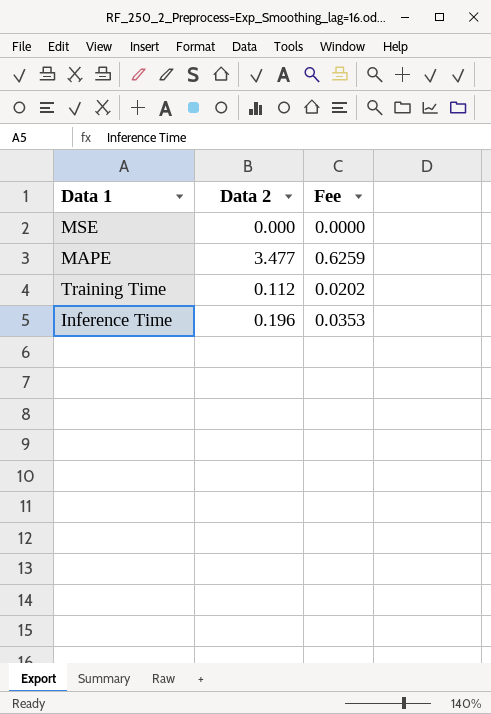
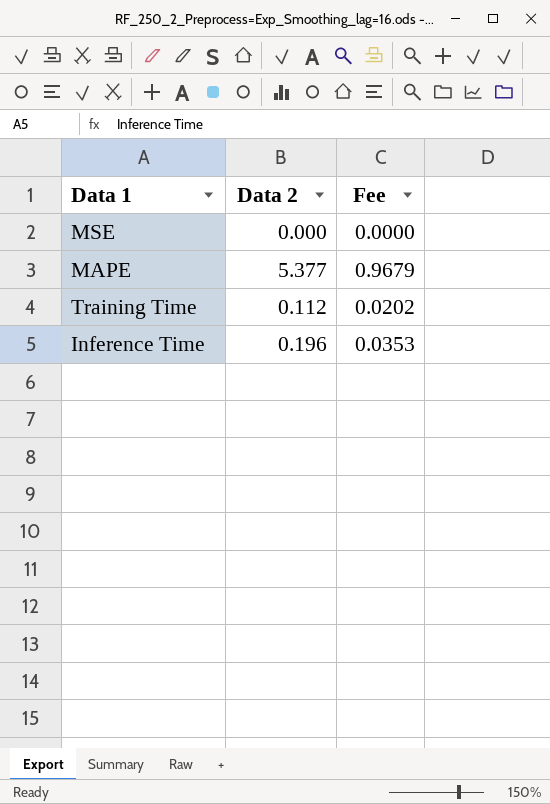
MAPE | Data 2: 3.477 -> 5.377
MAPE | Fee: 0.6259 -> 0.9679

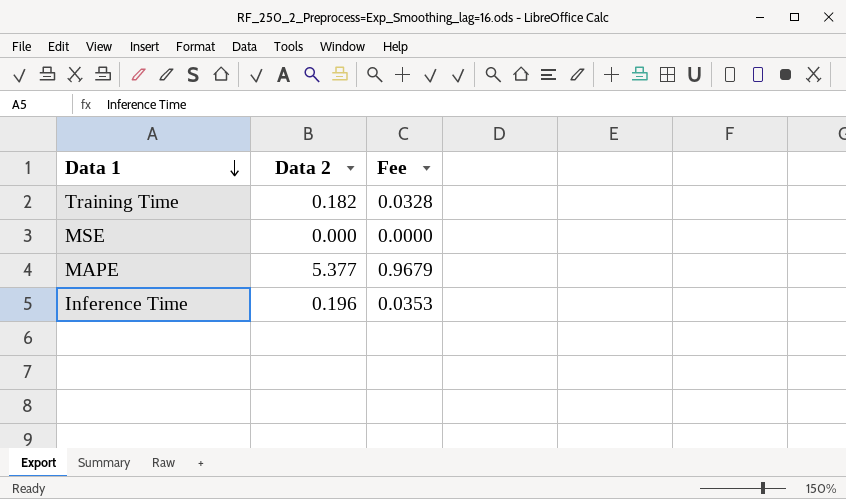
row order: none -> Data 1 descending
Training Time | Data 2: 0.112 -> 0.182
Training Time | Fee: 0.0202 -> 0.0328

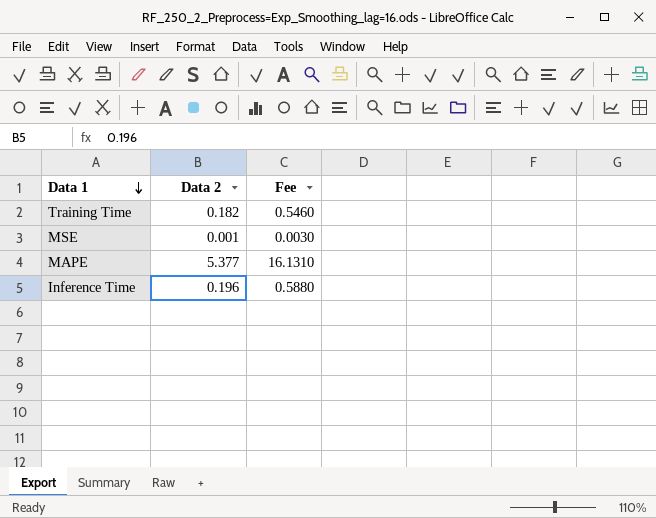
column Fee | formula: [Data 2] * 0.18 -> [Data 2] * 3
MSE | Data 2: 0.000 -> 0.001

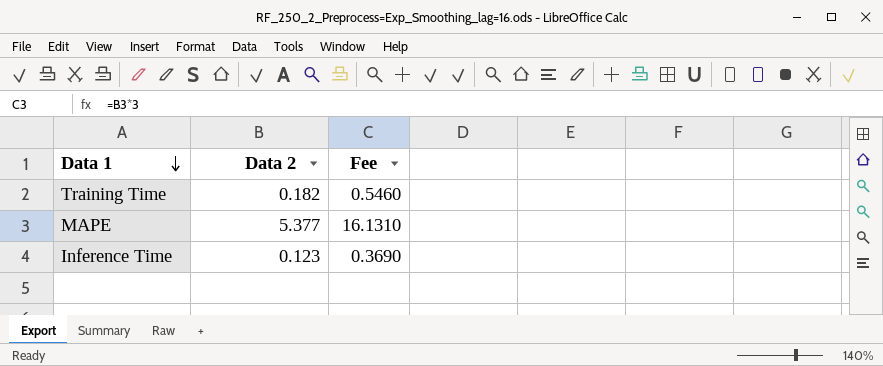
row MSE: 0.001 | 0.0030 -> none
Inference Time | Data 2: 0.196 -> 0.123
Inference Time | Fee: 0.5880 -> 0.3690

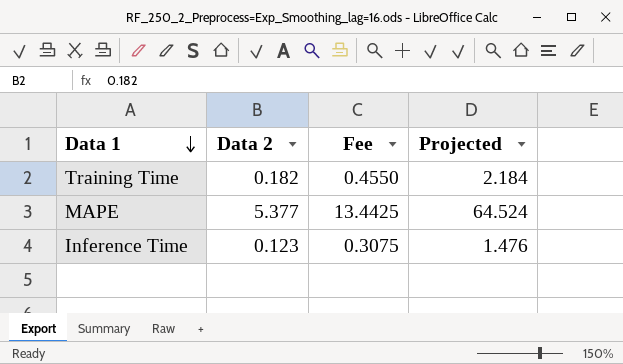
column Fee | formula: [Data 2] * 3 -> [Data 2] * 2.5
column Projected | formula: none -> [Data 2] * 12

